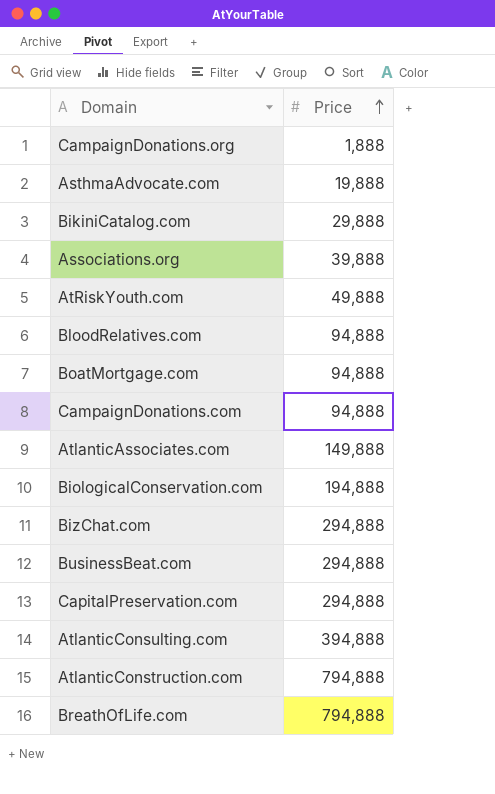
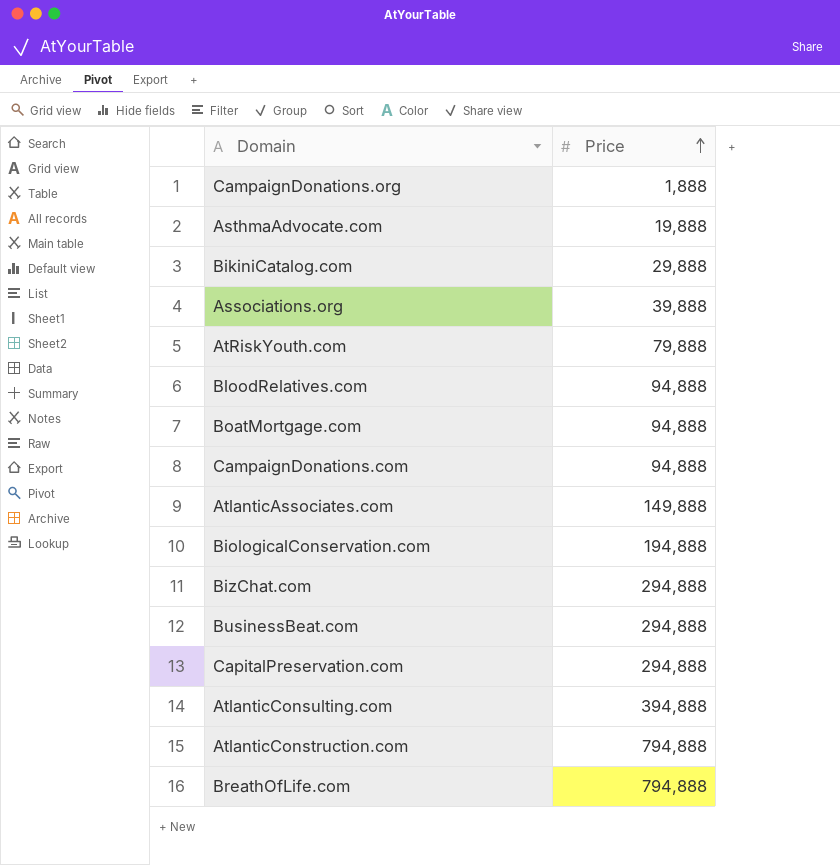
AtRiskYouth.com | Price: 49,888 -> 79,888

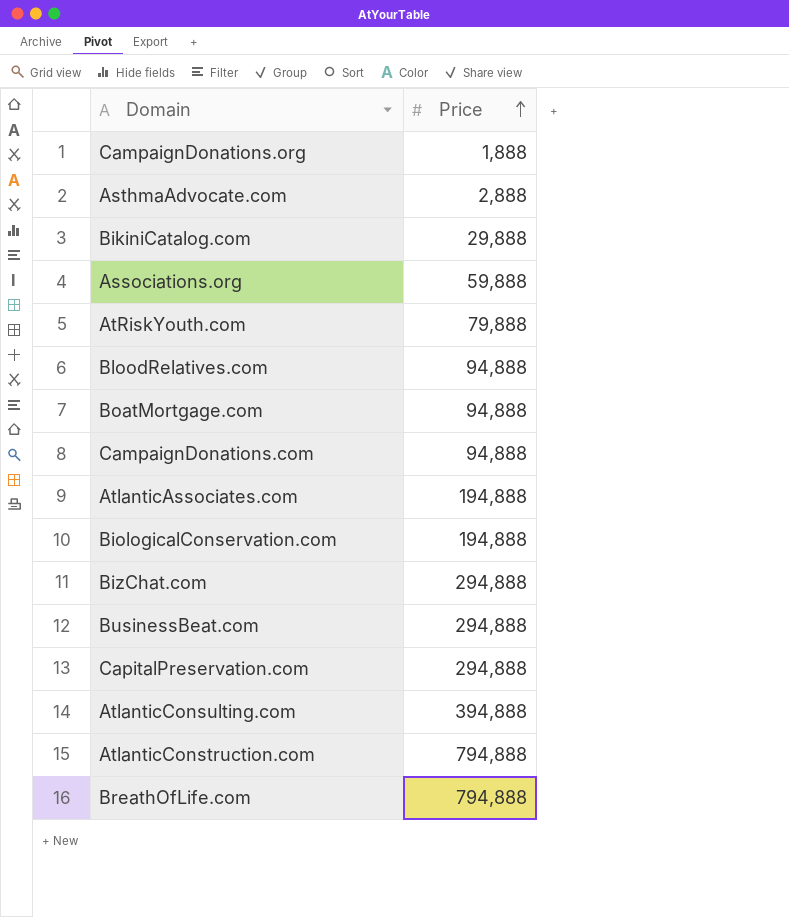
AsthmaAdvocate.com | Price: 19,888 -> 2,888
Associations.org | Price: 39,888 -> 59,888
AtlanticAssociates.com | Price: 149,888 -> 194,888

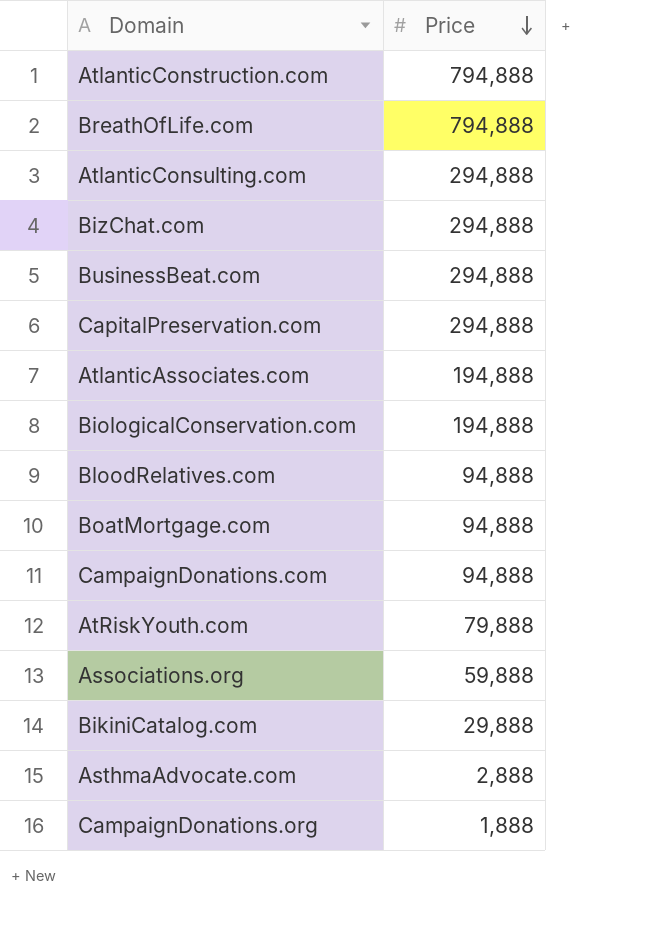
row order: Price ascending -> Price descending
AtlanticConsulting.com | Price: 394,888 -> 294,888

